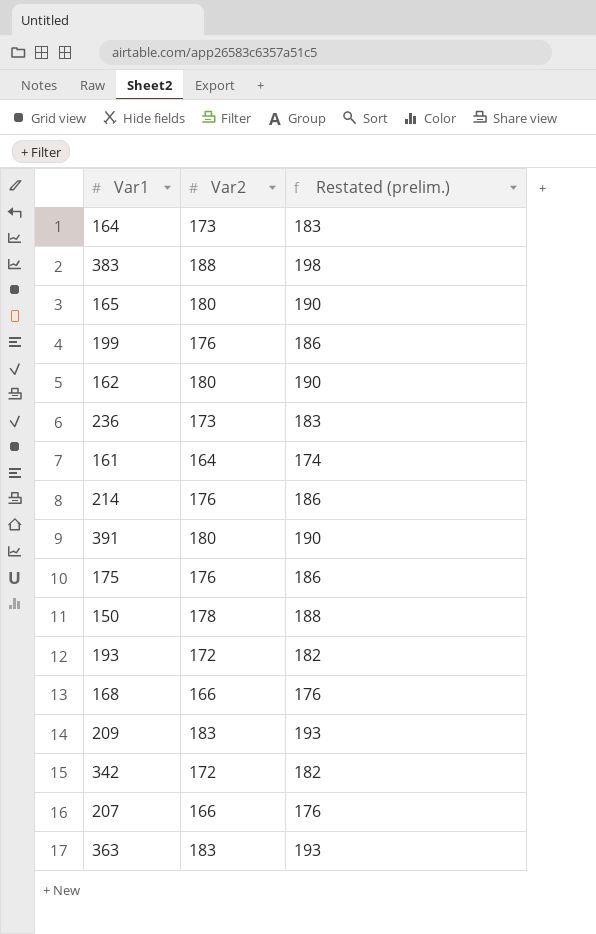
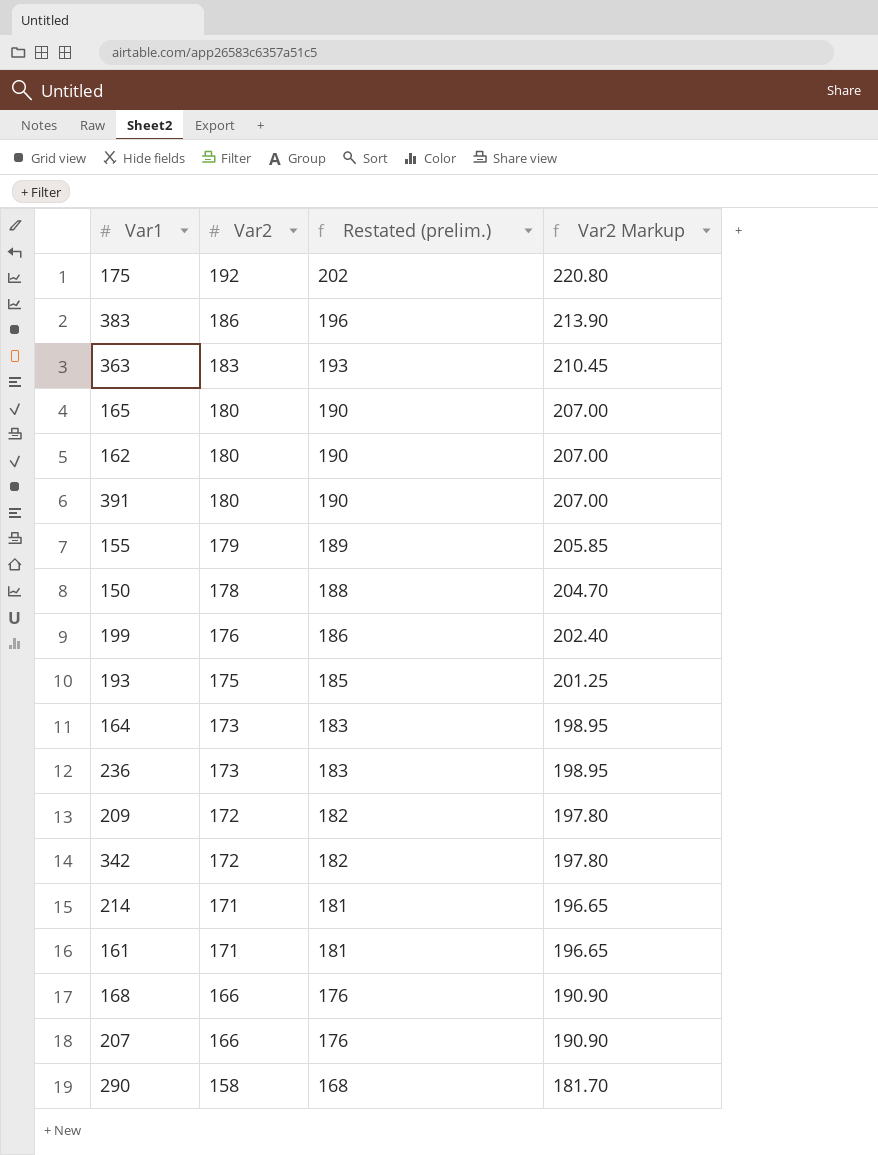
row order: none -> Var2 descending
column Var2 Markup | formula: none -> [Var2] * 1.15
175 | Var2: 176 -> 192
175 | Restated (prelim.): 186 -> 202
383 | Var2: 188 -> 186
383 | Restated (prelim.): 198 -> 196
row 155: none -> 179 | 189 | 205.85
193 | Var2: 172 -> 175
193 | Restated (prelim.): 182 -> 185
209 | Var2: 183 -> 172
209 | Restated (prelim.): 193 -> 182
214 | Var2: 176 -> 171
214 | Restated (prelim.): 186 -> 181
161 | Var2: 164 -> 171
161 | Restated (prelim.): 174 -> 181
row 290: none -> 158 | 168 | 181.70

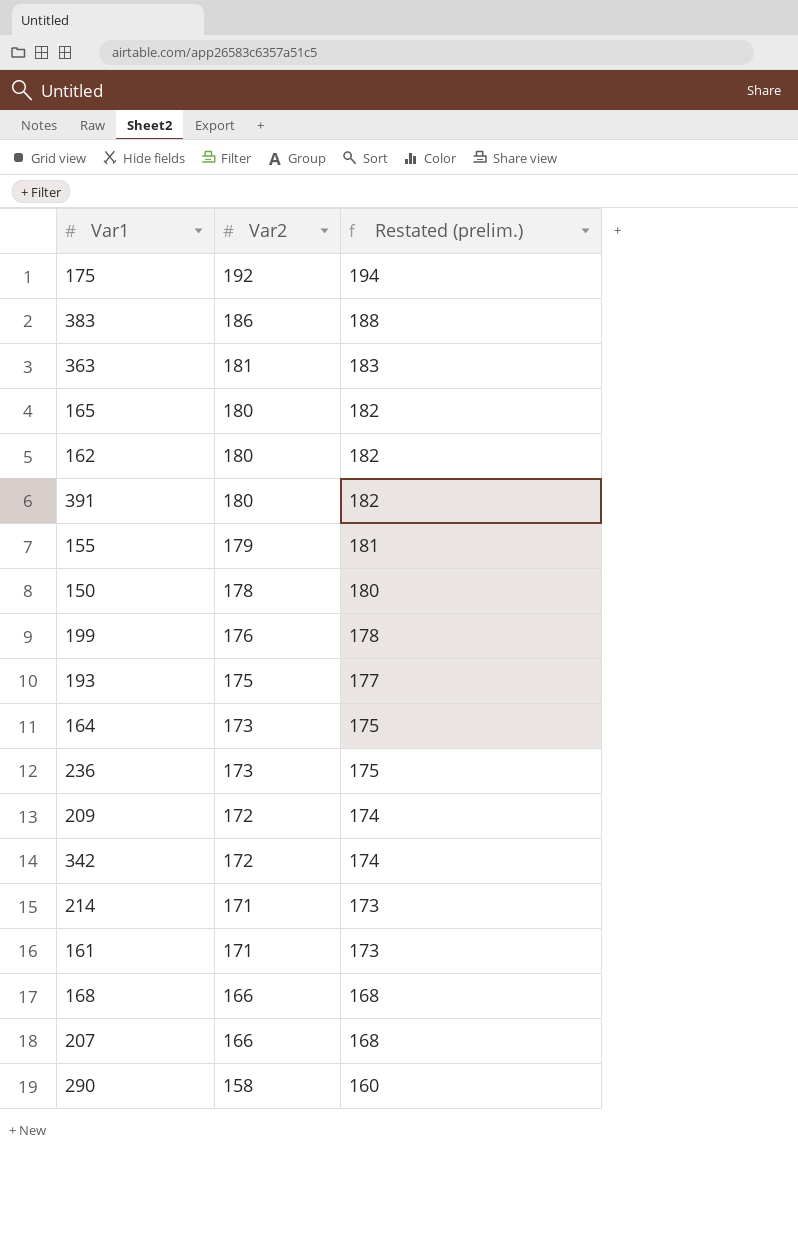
column Var2 Markup | formula: [Var2] * 1.15 -> none
column Restated (prelim.) | formula: [Var2] + 10 -> [Var2] + 2
363 | Var2: 183 -> 181

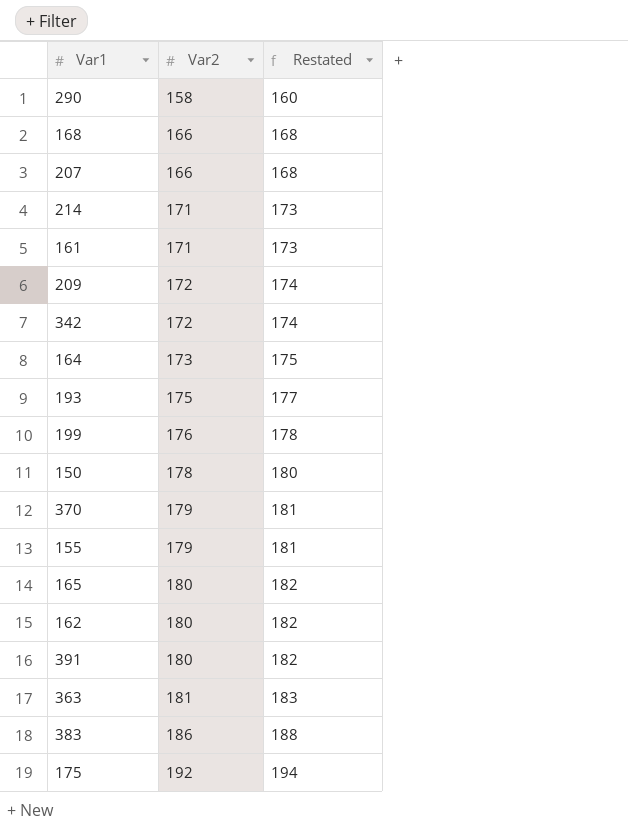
row order: Var2 descending -> Var2 ascending
column name: Restated (prelim.) -> Restated
row 236: 173 | 175 -> none
row 370: none -> 179 | 181

